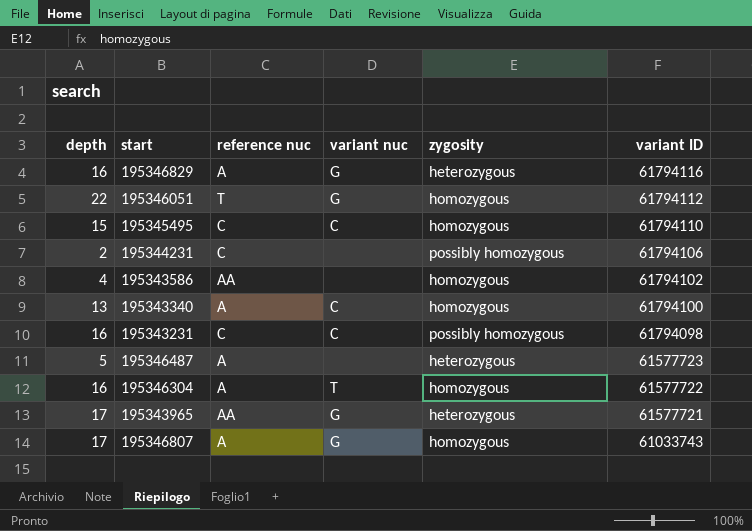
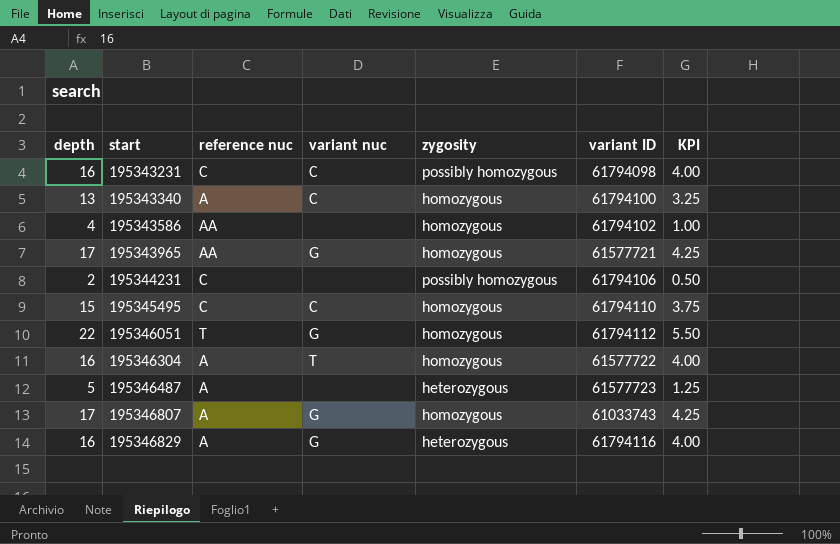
row order: variant ID descending -> start ascending
column KPI | formula: none -> [depth] * 0.25
195343965 | zygosity: heterozygous -> homozygous

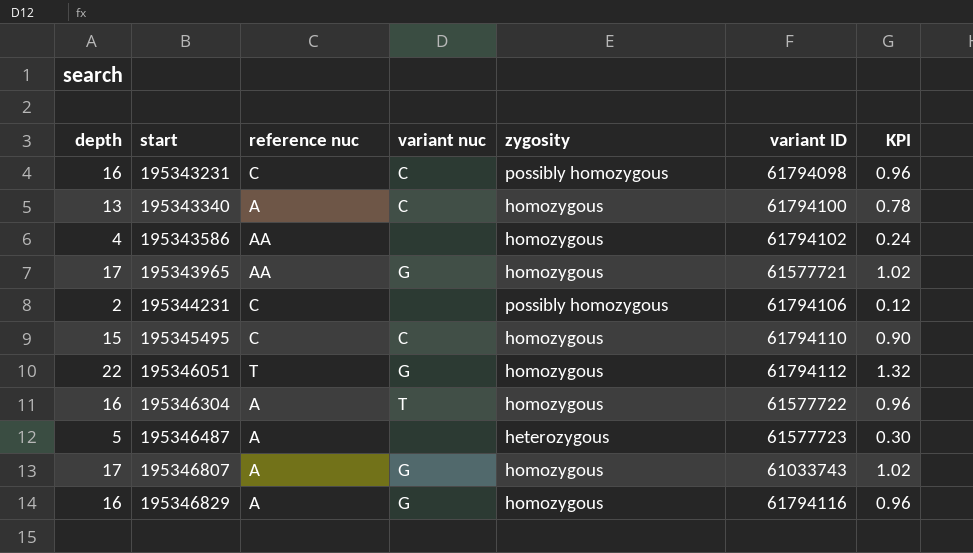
column KPI | formula: [depth] * 0.25 -> [depth] * 0.06
195346829 | zygosity: heterozygous -> homozygous

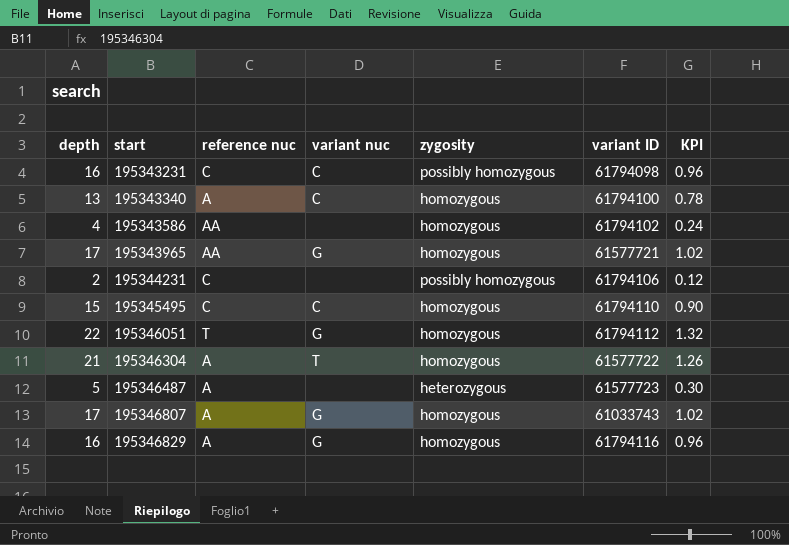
195346304 | depth: 16 -> 21
195346304 | KPI: 0.96 -> 1.26

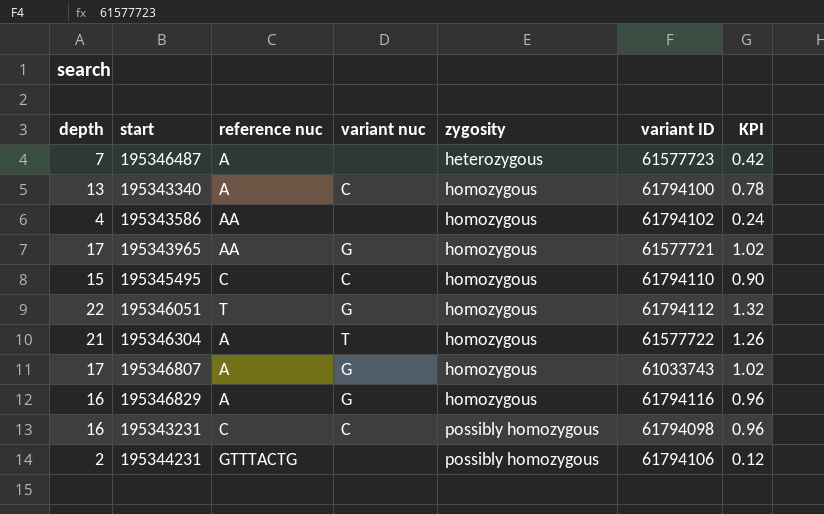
row order: start ascending -> zygosity ascending
195346487 | depth: 5 -> 7
195346487 | KPI: 0.30 -> 0.42
195344231 | reference nuc: C -> GTTTACTG

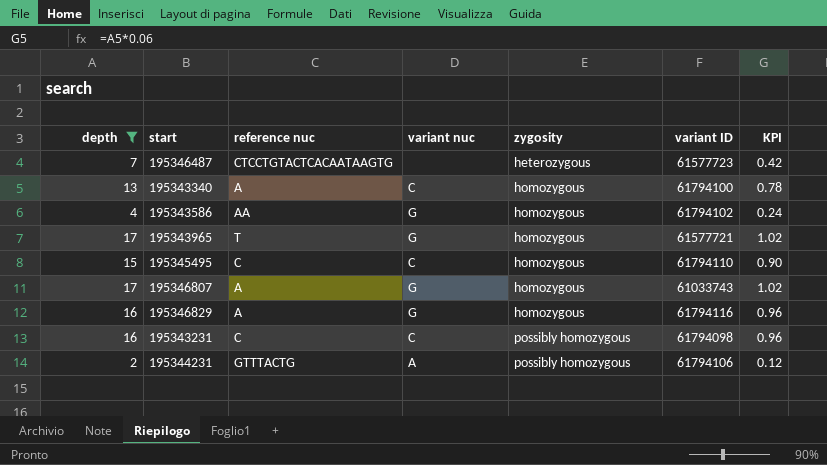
filter: none -> depth <= 17
195346487 | reference nuc: A -> CTCCTGTACTCACAATAAGTG
195343586 | variant nuc: none -> G
195343965 | reference nuc: AA -> T
195344231 | variant nuc: none -> A

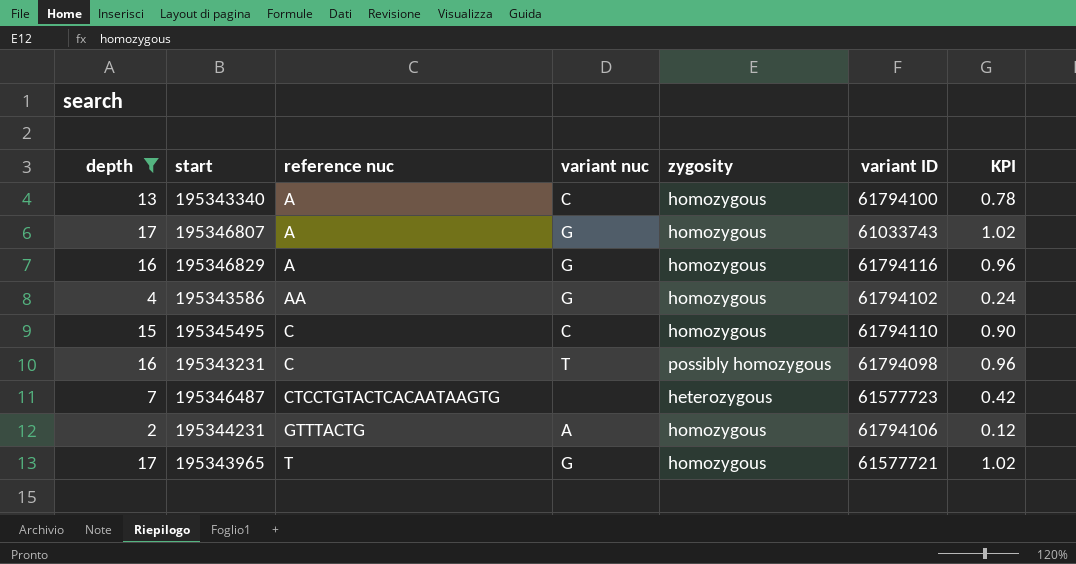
row order: zygosity ascending -> reference nuc ascending
195343231 | variant nuc: C -> T
195344231 | zygosity: possibly homozygous -> homozygous

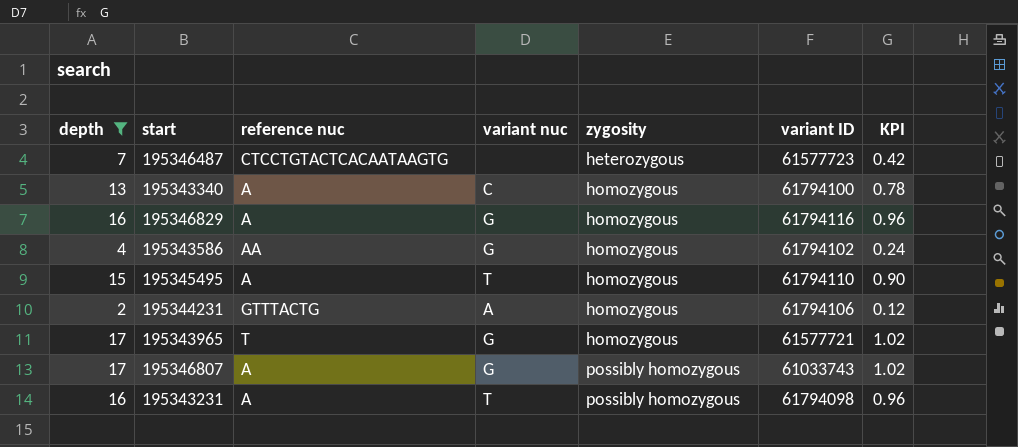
row order: reference nuc ascending -> zygosity ascending
195345495 | reference nuc: C -> A
195345495 | variant nuc: C -> T
195346807 | zygosity: homozygous -> possibly homozygous
195343231 | reference nuc: C -> A

